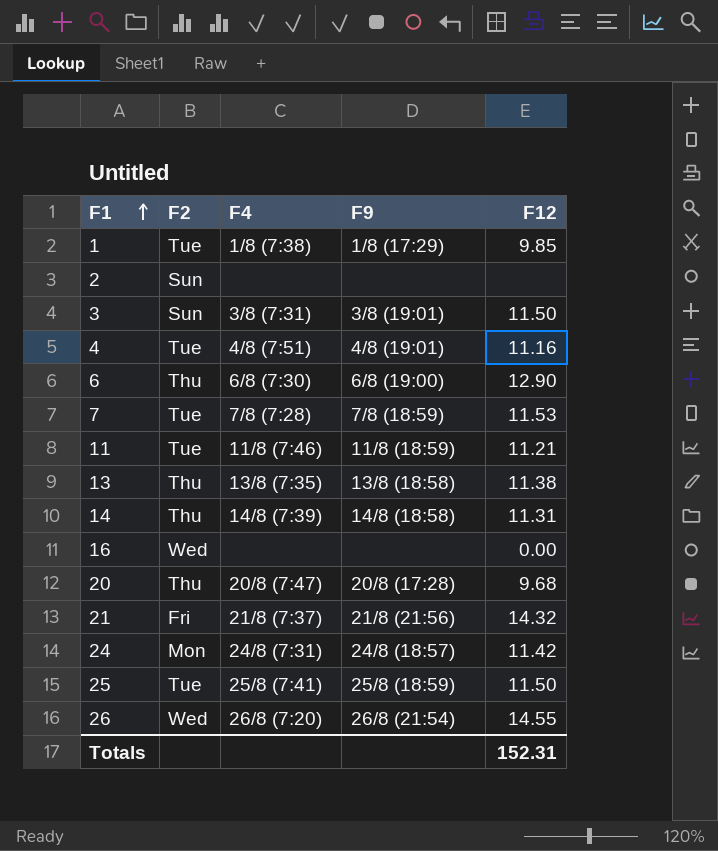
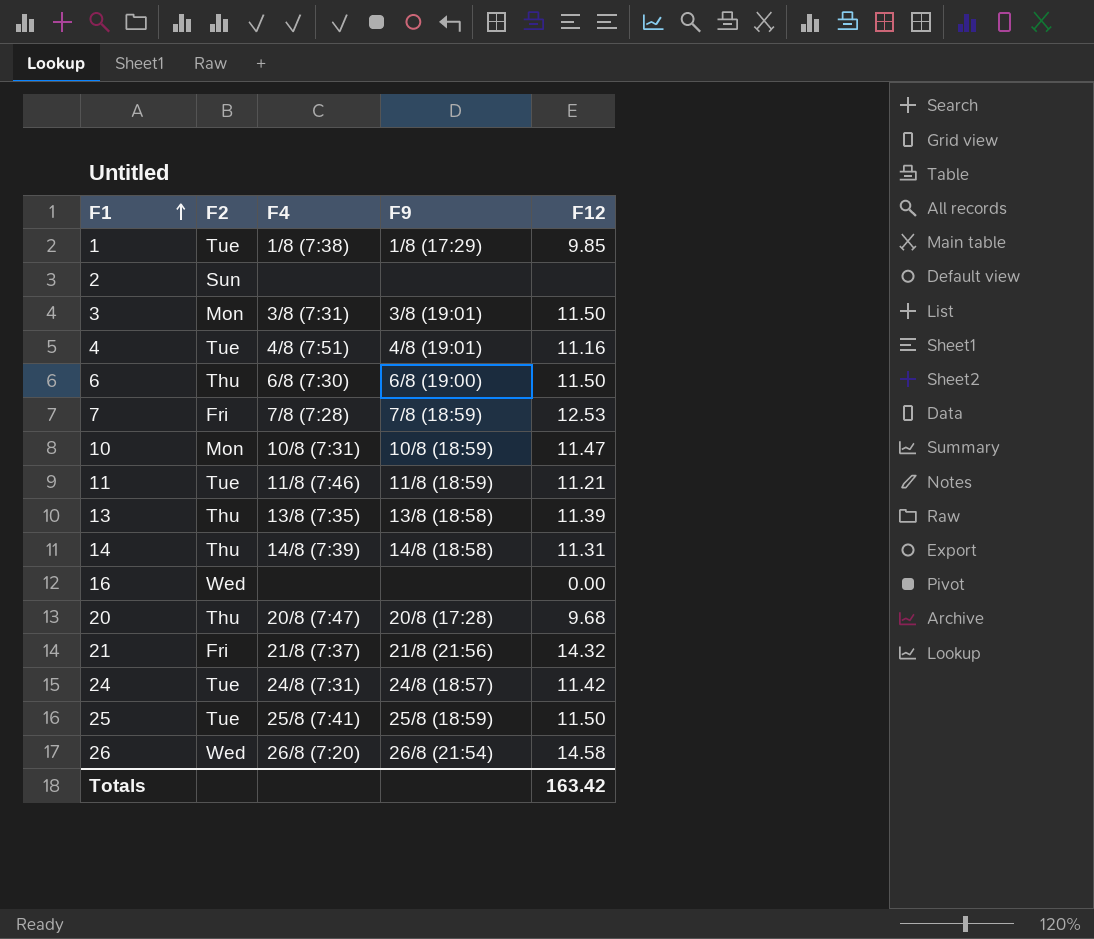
3 | F2: Sun -> Mon
6 | F12: 12.90 -> 11.50
7 | F2: Tue -> Fri
7 | F12: 11.53 -> 12.53
row 10: none -> Mon | 10/8 (7:31) | 10/8 (18:59) | 11.47
13 | F12: 11.38 -> 11.39
24 | F2: Mon -> Tue
26 | F12: 14.55 -> 14.58
Totals | F12: 152.31 -> 163.42

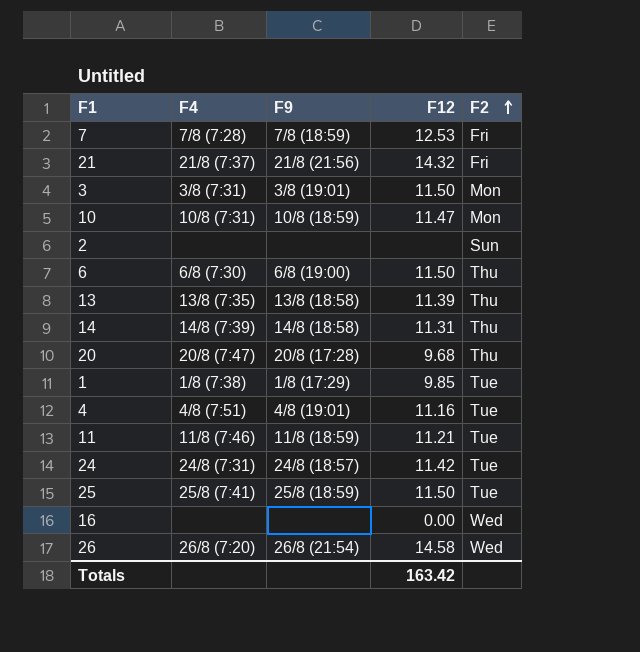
row order: F1 ascending -> F2 ascending
column F2 | position: 2 -> 5

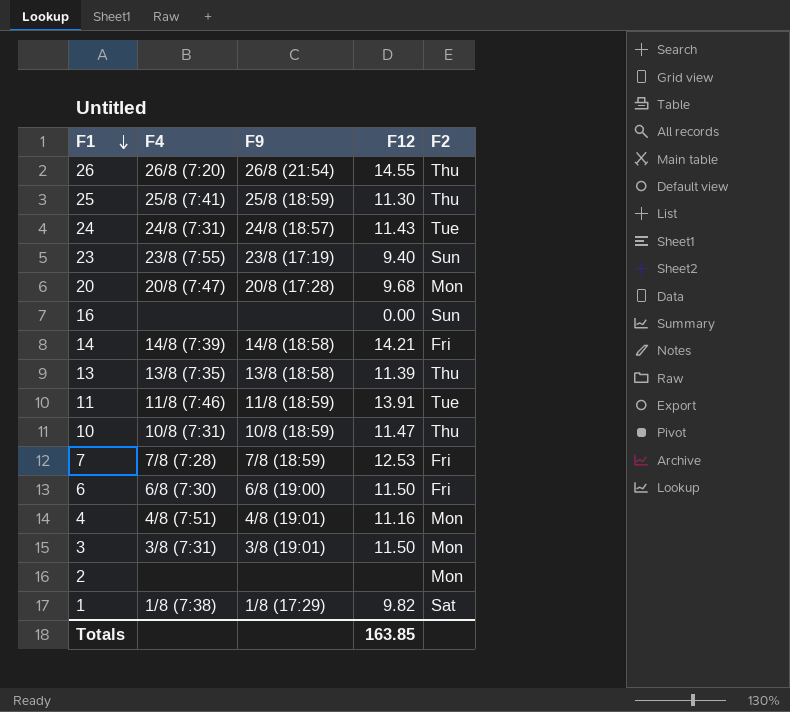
row order: F2 ascending -> F1 descending
row 21: 21/8 (7:37) | 21/8 (21:56) | 14.32 | Fri -> none
26 | F12: 14.58 -> 14.55
26 | F2: Wed -> Thu
25 | F12: 11.50 -> 11.30
25 | F2: Tue -> Thu
24 | F12: 11.42 -> 11.43
row 23: none -> 23/8 (7:55) | 23/8 (17:19) | 9.40 | Sun
20 | F2: Thu -> Mon
16 | F2: Wed -> Sun
14 | F12: 11.31 -> 14.21
14 | F2: Thu -> Fri
11 | F12: 11.21 -> 13.91
10 | F2: Mon -> Thu
6 | F2: Thu -> Fri
4 | F2: Tue -> Mon
2 | F2: Sun -> Mon
1 | F12: 9.85 -> 9.82
1 | F2: Tue -> Sat
Totals | F12: 163.42 -> 163.85

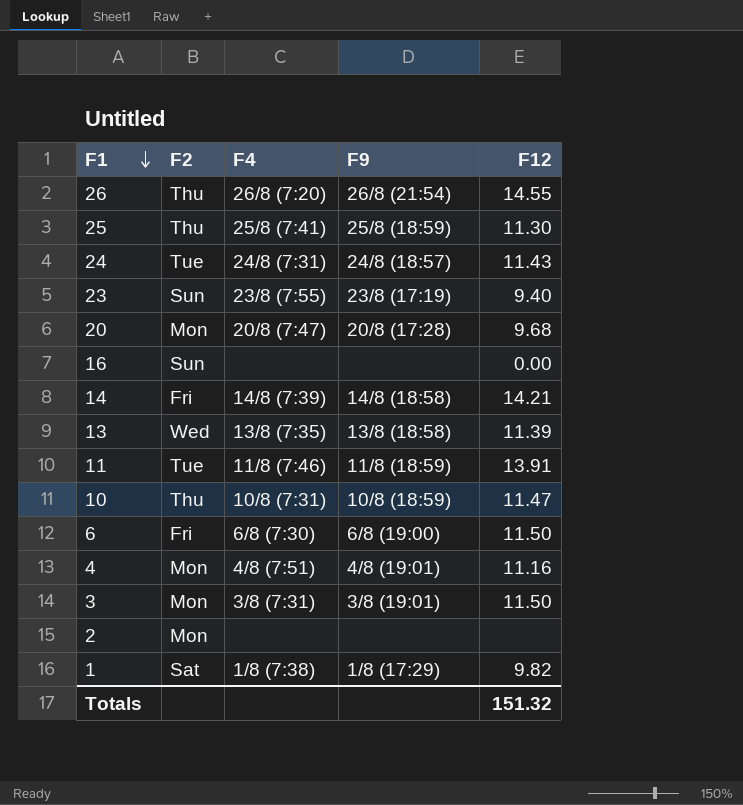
column F2 | position: 5 -> 2
row 7: 7/8 (7:28) | 7/8 (18:59) | 12.53 | Fri -> none
13 | F2: Thu -> Wed
Totals | F12: 163.85 -> 151.32

